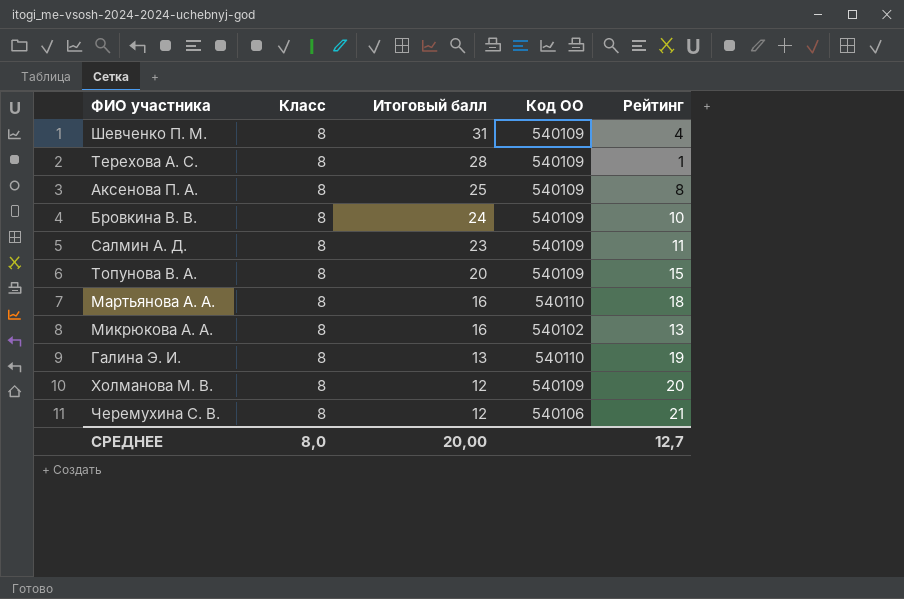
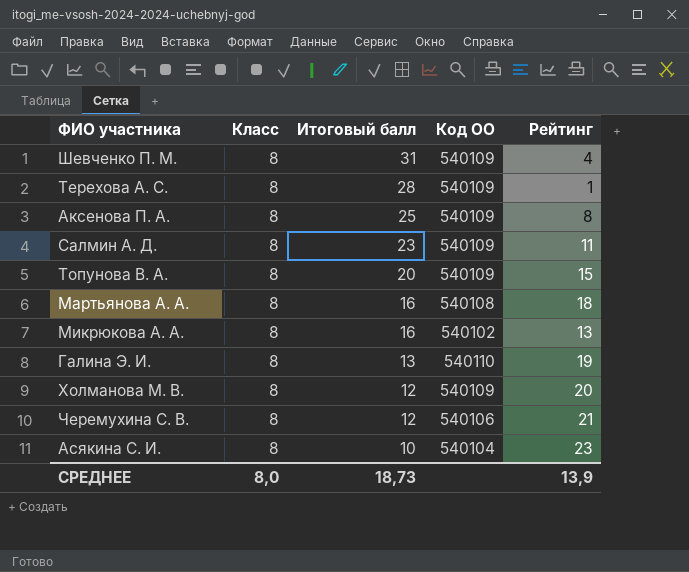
row Бровкина В. В.: 8 | 24 | 540109 | 10 -> none
Мартьянова А. А. | Код ОО: 540110 -> 540108
row Асякина С. И.: none -> 8 | 10 | 540104 | 23
СРЕДНЕЕ | Итоговый балл: 20,00 -> 18,73
СРЕДНЕЕ | Рейтинг: 12,7 -> 13,9

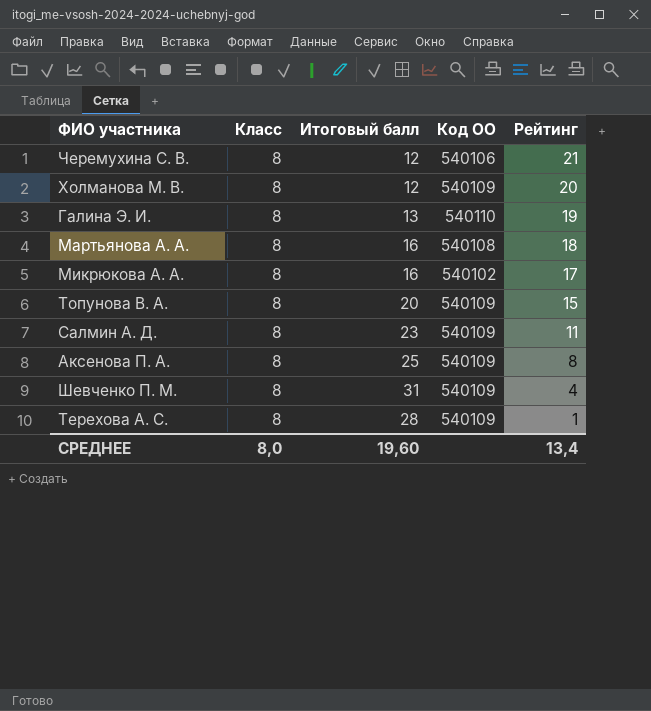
row order: Итоговый балл descending -> Рейтинг descending
row Асякина С. И.: 8 | 10 | 540104 | 23 -> none
Микрюкова А. А. | Рейтинг: 13 -> 17
СРЕДНЕЕ | Итоговый балл: 18,73 -> 19,60
СРЕДНЕЕ | Рейтинг: 13,9 -> 13,4

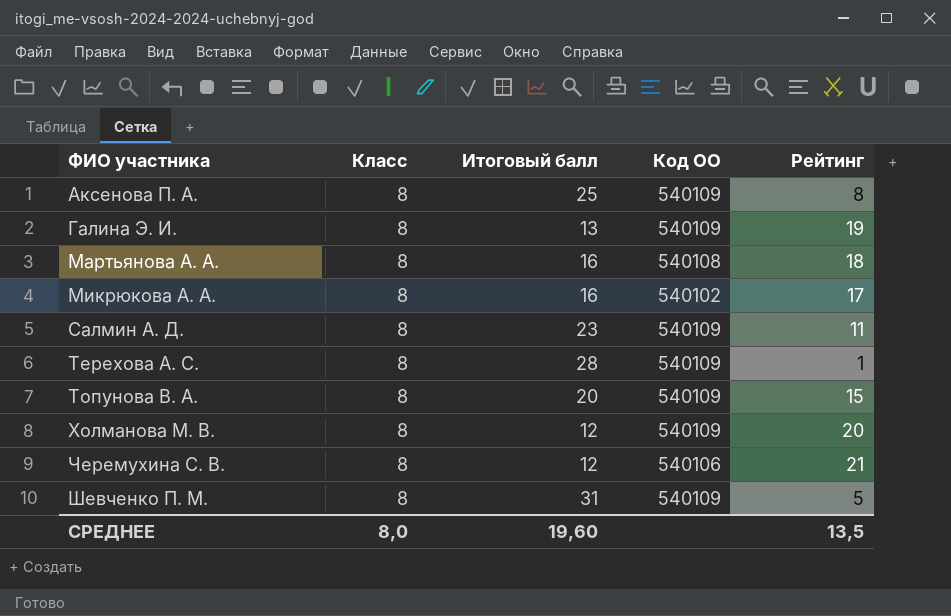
row order: Рейтинг descending -> ФИО участника ascending
Галина Э. И. | Код ОО: 540110 -> 540109
Шевченко П. М. | Рейтинг: 4 -> 5
СРЕДНЕЕ | Рейтинг: 13,4 -> 13,5

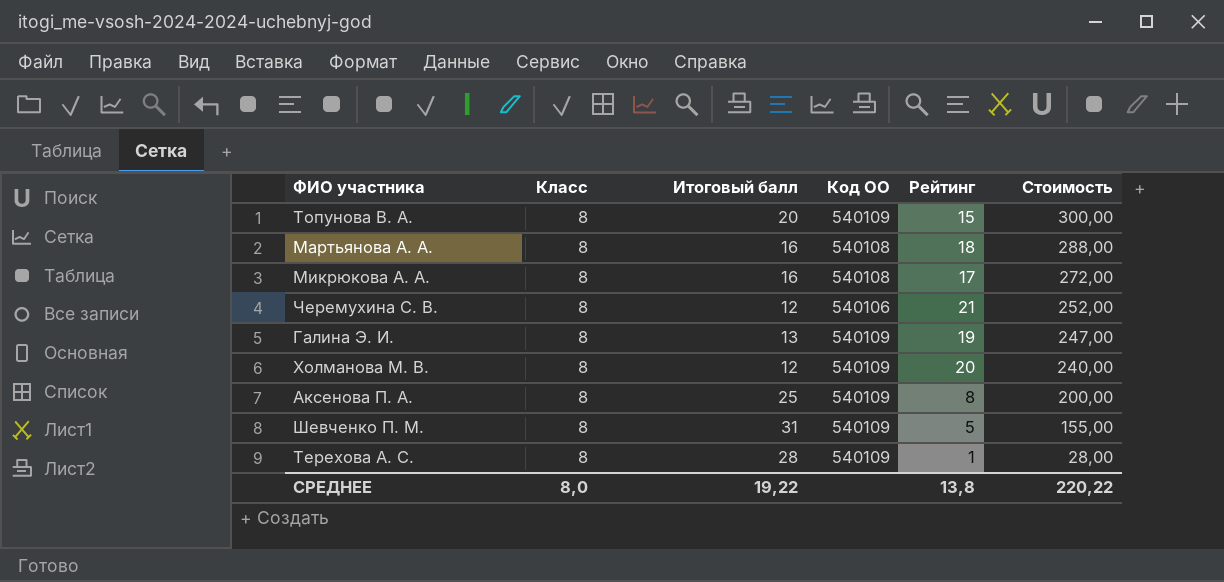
row order: ФИО участника ascending -> Стоимость descending
column Стоимость | formula: none -> [Итоговый балл] * [Рейтинг]
row Салмин А. Д.: 8 | 23 | 540109 | 11 -> none
Микрюкова А. А. | Код ОО: 540102 -> 540108
СРЕДНЕЕ | Итоговый балл: 19,60 -> 19,22
СРЕДНЕЕ | Рейтинг: 13,5 -> 13,8

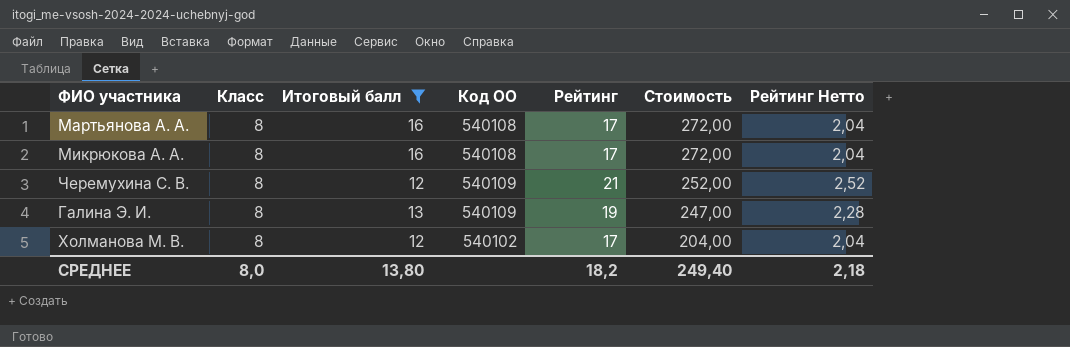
filter: none -> Итоговый балл <= 16
column Рейтинг Нетто | formula: none -> [Рейтинг] * 0,12
Мартьянова А. А. | Рейтинг: 18 -> 17
Мартьянова А. А. | Стоимость: 288,00 -> 272,00
Черемухина С. В. | Код ОО: 540106 -> 540109
Холманова М. В. | Код ОО: 540109 -> 540102
Холманова М. В. | Рейтинг: 20 -> 17
Холманова М. В. | Стоимость: 240,00 -> 204,00
СРЕДНЕЕ | Итоговый балл: 19,22 -> 13,80
СРЕДНЕЕ | Рейтинг: 13,8 -> 18,2
СРЕДНЕЕ | Стоимость: 220,22 -> 249,40

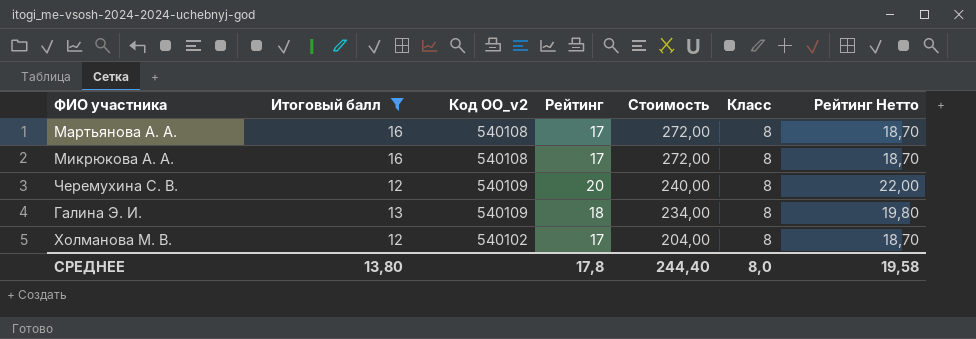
column name: Код ОО -> Код ОО_v2
column Класс | position: 2 -> 6
column Рейтинг Нетто | formula: [Рейтинг] * 0,12 -> [Рейтинг] * 1,1
Черемухина С. В. | Рейтинг: 21 -> 20
Черемухина С. В. | Стоимость: 252,00 -> 240,00
Галина Э. И. | Рейтинг: 19 -> 18
Галина Э. И. | Стоимость: 247,00 -> 234,00
СРЕДНЕЕ | Рейтинг: 18,2 -> 17,8
СРЕДНЕЕ | Стоимость: 249,40 -> 244,40
СРЕДНЕЕ | Рейтинг Нетто: 2,18 -> 19,58

